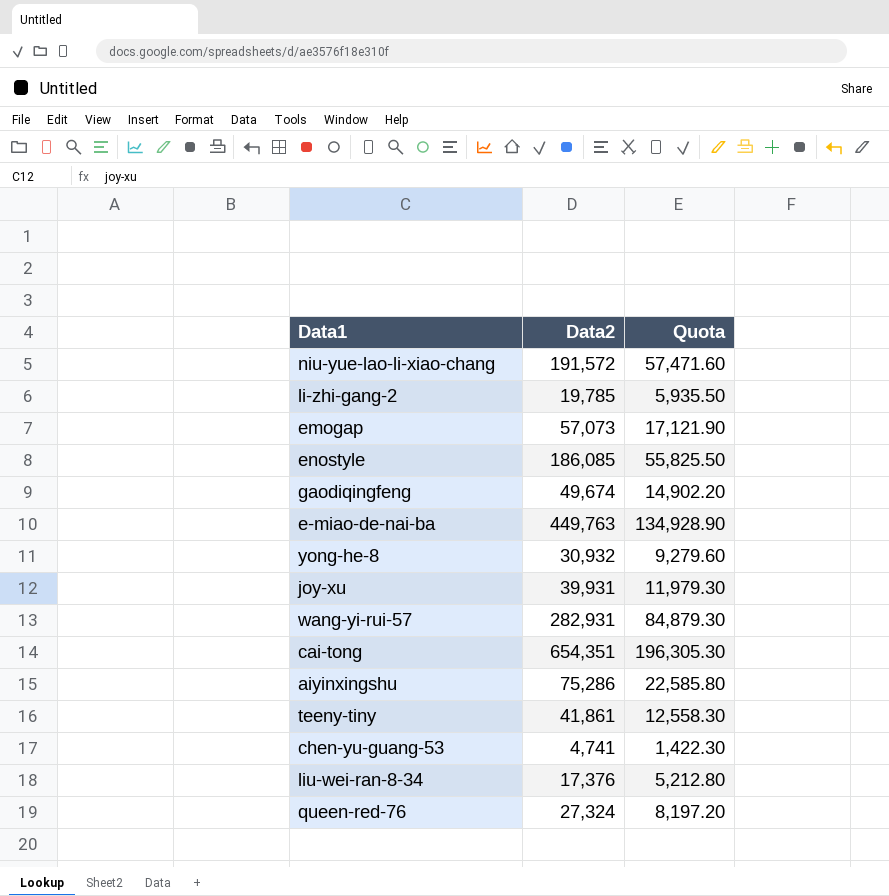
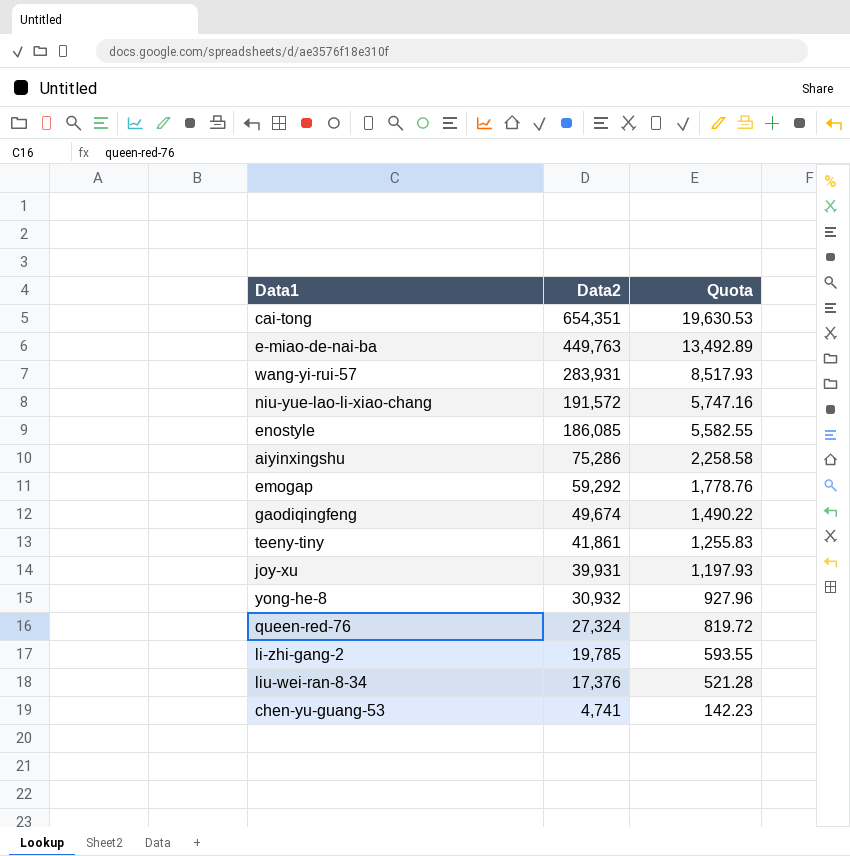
row order: none -> Data2 descending
column Quota | formula: [Data2] * 0.3 -> [Data2] * 0.03
wang-yi-rui-57 | Data2: 282,931 -> 283,931
emogap | Data2: 57,073 -> 59,292

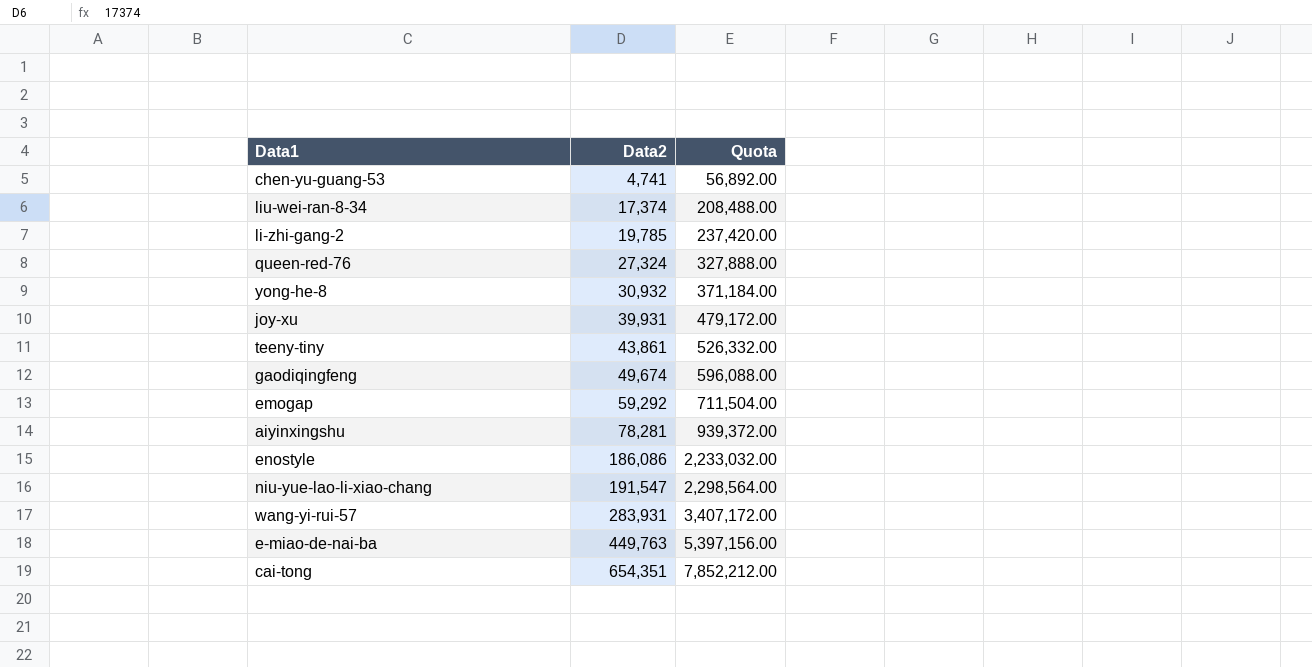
row order: Data2 descending -> Data2 ascending
column Quota | formula: [Data2] * 0.03 -> [Data2] * 12
liu-wei-ran-8-34 | Data2: 17,376 -> 17,374
teeny-tiny | Data2: 41,861 -> 43,861
aiyinxingshu | Data2: 75,286 -> 78,281
enostyle | Data2: 186,085 -> 186,086
niu-yue-lao-li-xiao-chang | Data2: 191,572 -> 191,547

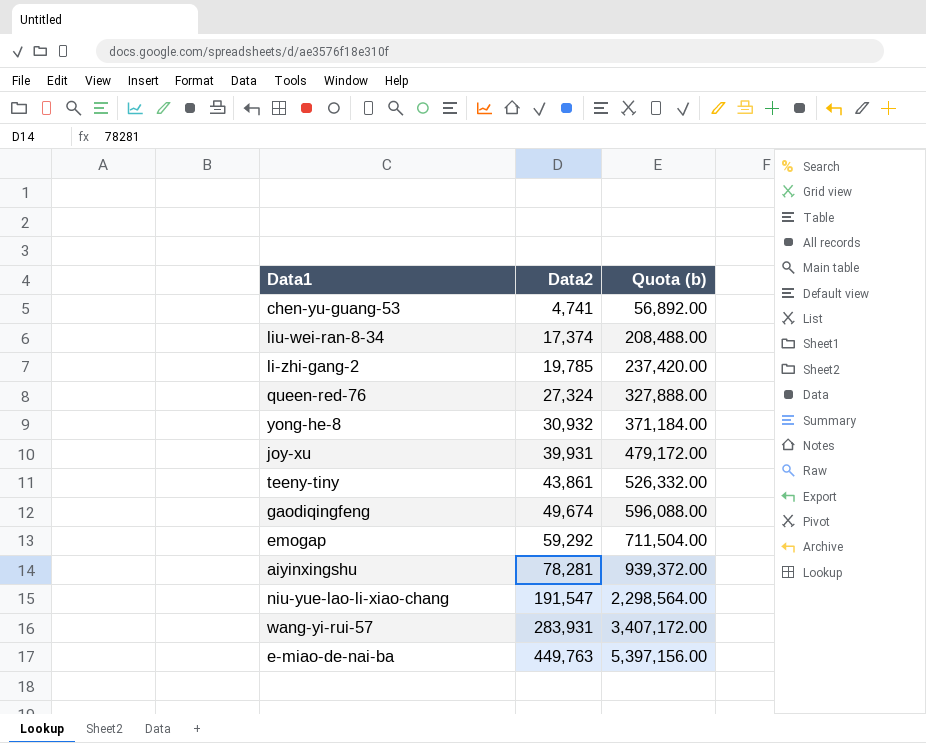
column name: Quota -> Quota (b)
row enostyle: 186,086 | 2,233,032.00 -> none
row cai-tong: 654,351 | 7,852,212.00 -> none

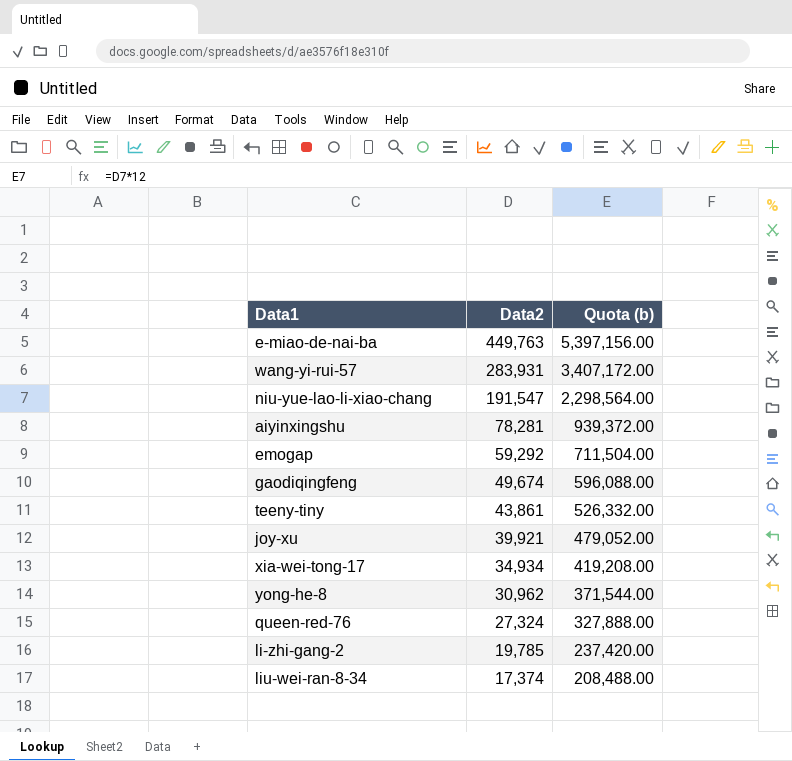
row order: Data2 ascending -> Data2 descending
row chen-yu-guang-53: 4,741 | 56,892.00 -> none
joy-xu | Data2: 39,931 -> 39,921
joy-xu | Quota (b): 479,172.00 -> 479,052.00
row xia-wei-tong-17: none -> 34,934 | 419,208.00
yong-he-8 | Data2: 30,932 -> 30,962
yong-he-8 | Quota (b): 371,184.00 -> 371,544.00

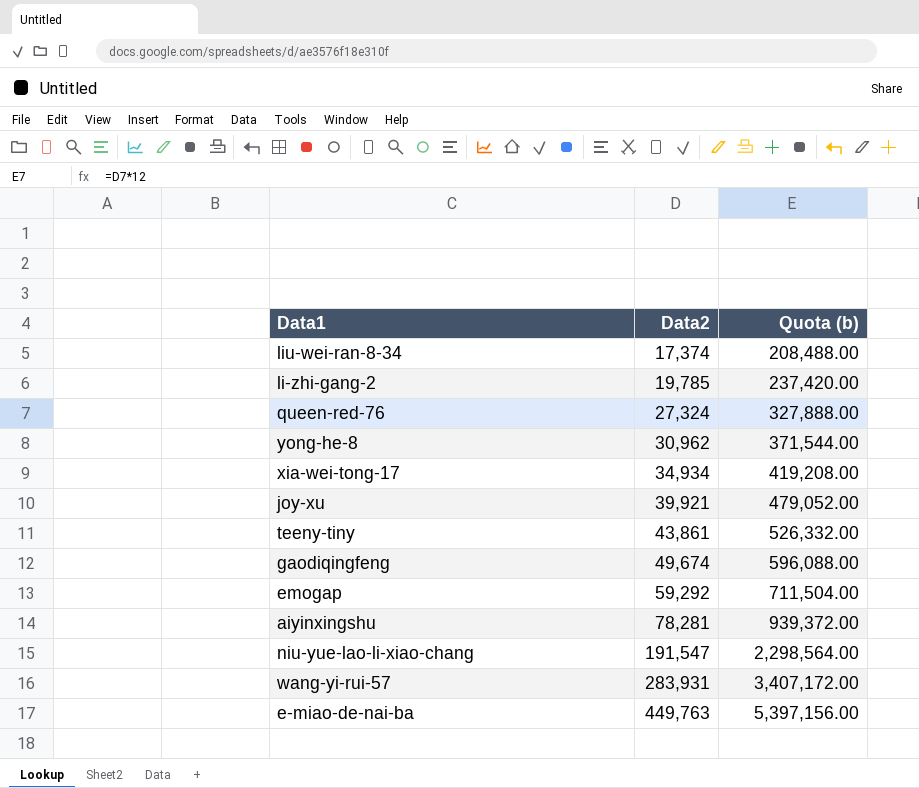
row order: Data2 descending -> Data2 ascending

